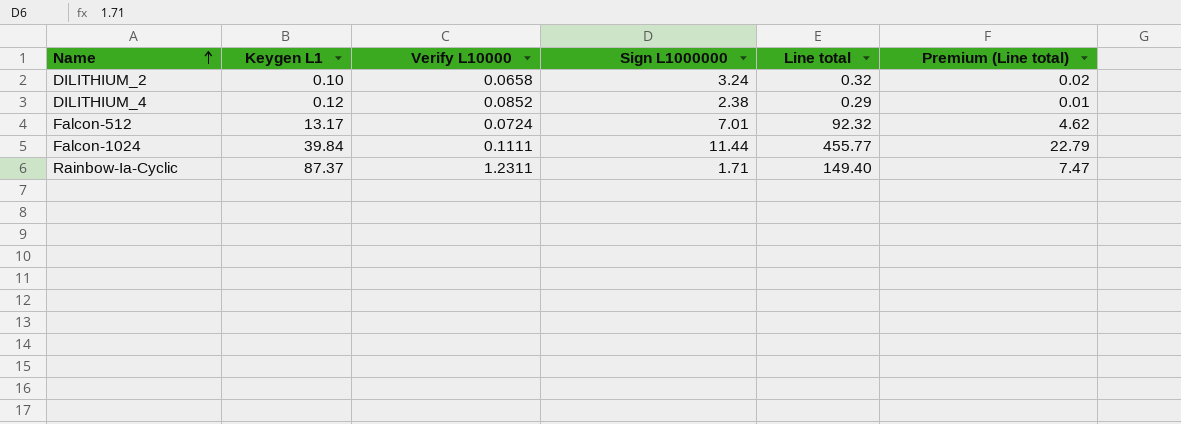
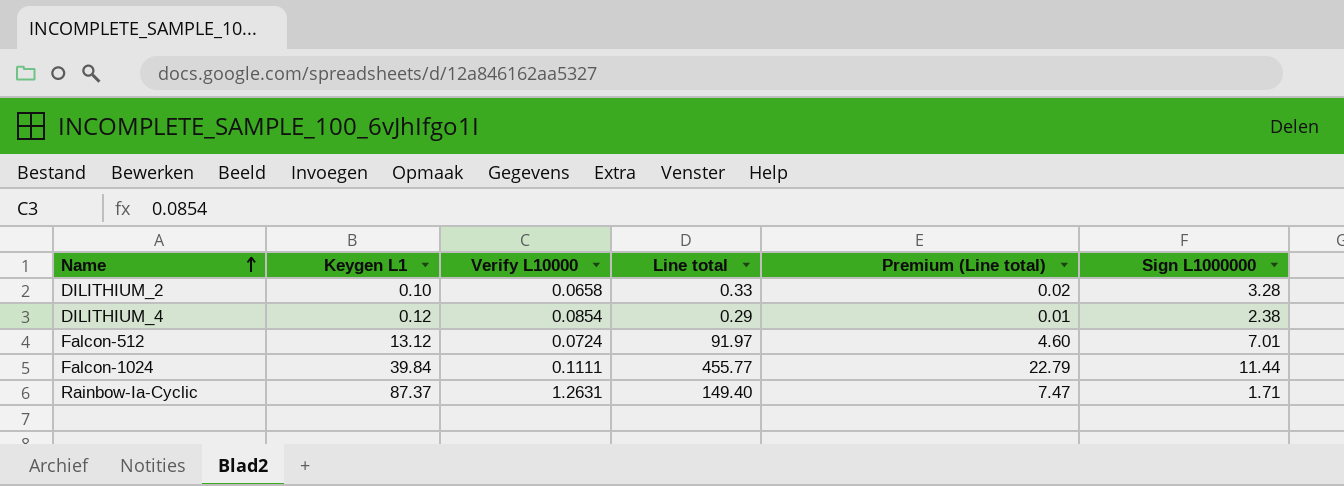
column Sign L1000000 | position: 4 -> 6
DILITHIUM_2 | Line total: 0.32 -> 0.33
DILITHIUM_2 | Sign L1000000: 3.24 -> 3.28
DILITHIUM_4 | Verify L10000: 0.0852 -> 0.0854
Falcon-512 | Keygen L1: 13.17 -> 13.12
Falcon-512 | Line total: 92.32 -> 91.97
Falcon-512 | Premium (Line total): 4.62 -> 4.60
Rainbow-Ia-Cyclic | Verify L10000: 1.2311 -> 1.2631

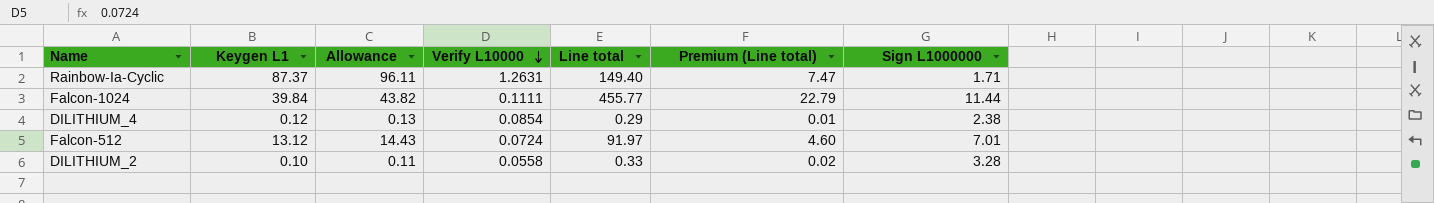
row order: Name ascending -> Verify L10000 descending
column Allowance | formula: none -> [Keygen L1] * 1.1
DILITHIUM_2 | Verify L10000: 0.0658 -> 0.0558

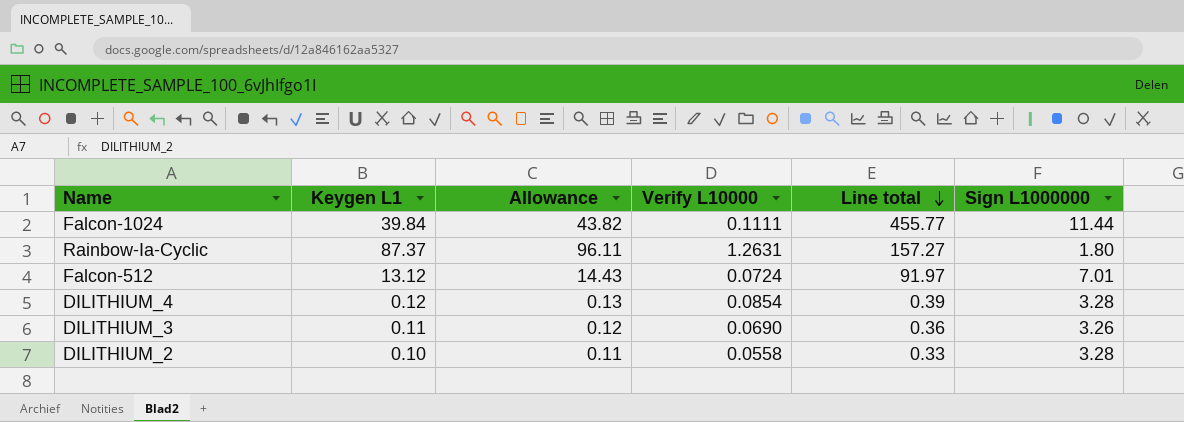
row order: Verify L10000 descending -> Line total descending
column Premium (Line total) | formula: [Line total] * 0.05 -> none
Rainbow-Ia-Cyclic | Line total: 149.40 -> 157.27
Rainbow-Ia-Cyclic | Sign L1000000: 1.71 -> 1.80
DILITHIUM_4 | Line total: 0.29 -> 0.39
DILITHIUM_4 | Sign L1000000: 2.38 -> 3.28
row DILITHIUM_3: none -> 0.11 | 0.12 | 0.0690 | 0.36 | 3.26

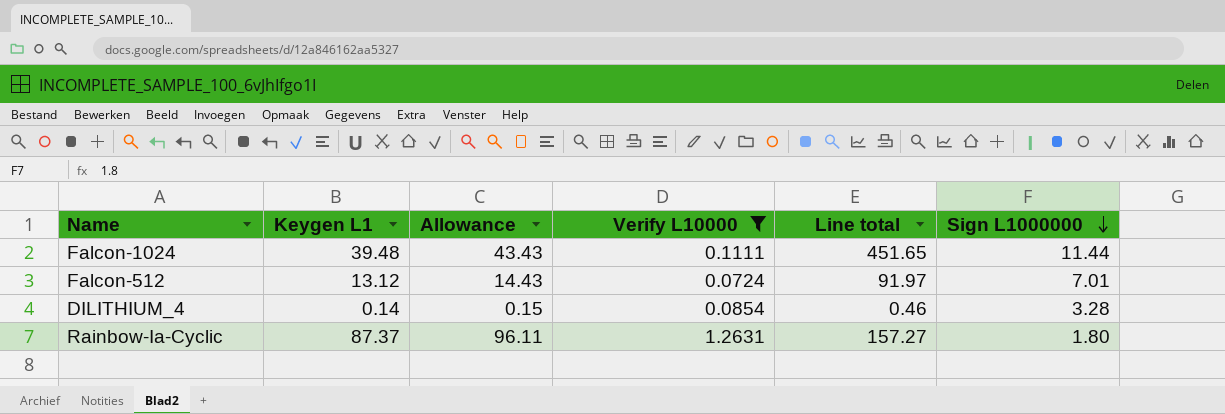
filter: none -> Verify L10000 >= 0.0724
row order: Line total descending -> Sign L1000000 descending
Falcon-1024 | Keygen L1: 39.84 -> 39.48
Falcon-1024 | Allowance: 43.82 -> 43.43
Falcon-1024 | Line total: 455.77 -> 451.65
DILITHIUM_4 | Keygen L1: 0.12 -> 0.14
DILITHIUM_4 | Allowance: 0.13 -> 0.15
DILITHIUM_4 | Line total: 0.39 -> 0.46

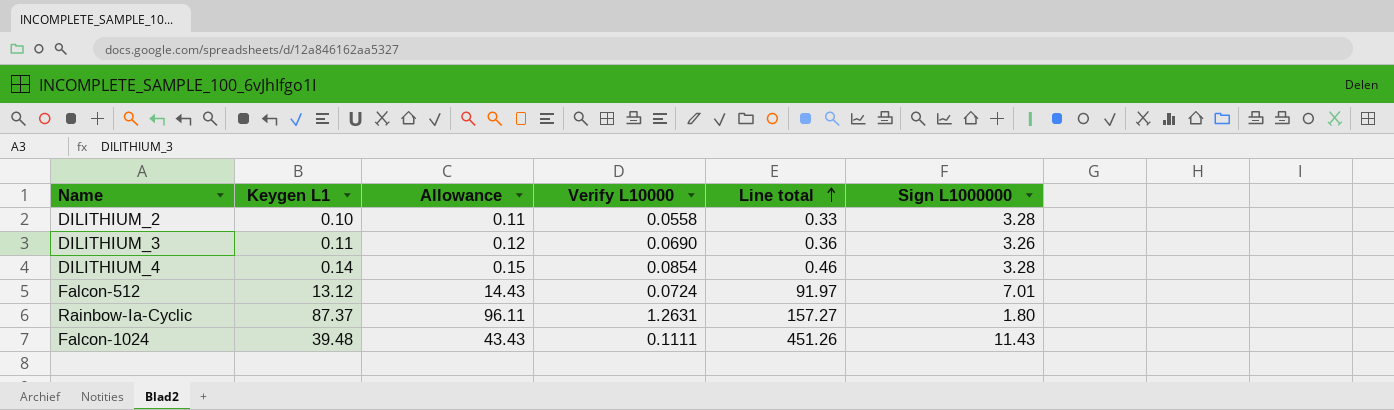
filter: Verify L10000 >= 0.0724 -> none
row order: Sign L1000000 descending -> Line total ascending
Falcon-1024 | Line total: 451.65 -> 451.26
Falcon-1024 | Sign L1000000: 11.44 -> 11.43

